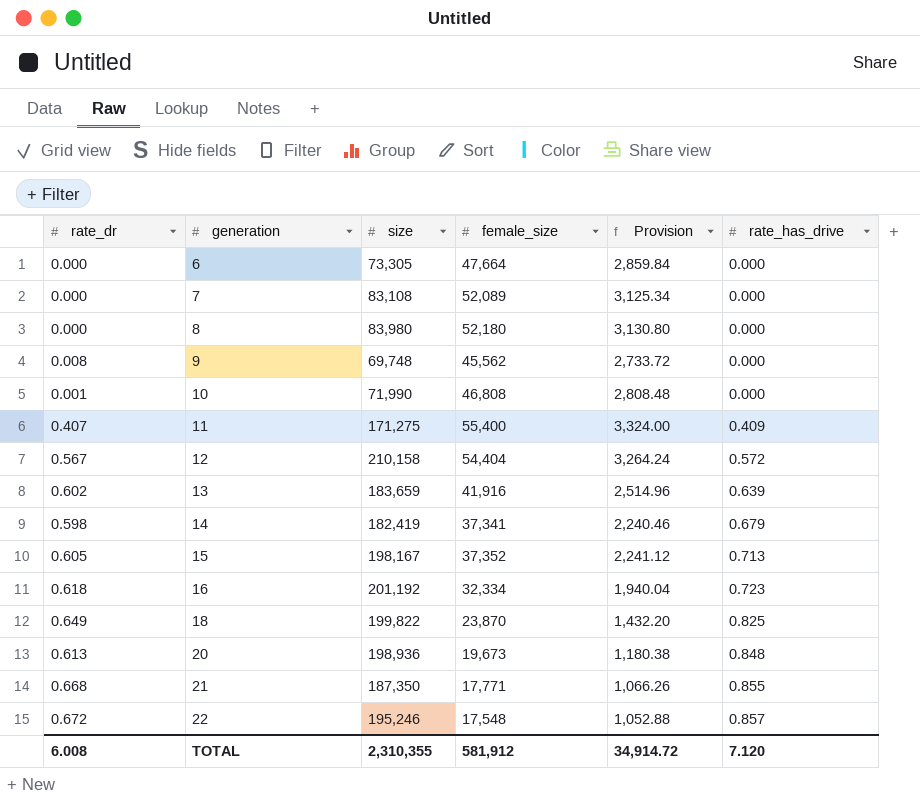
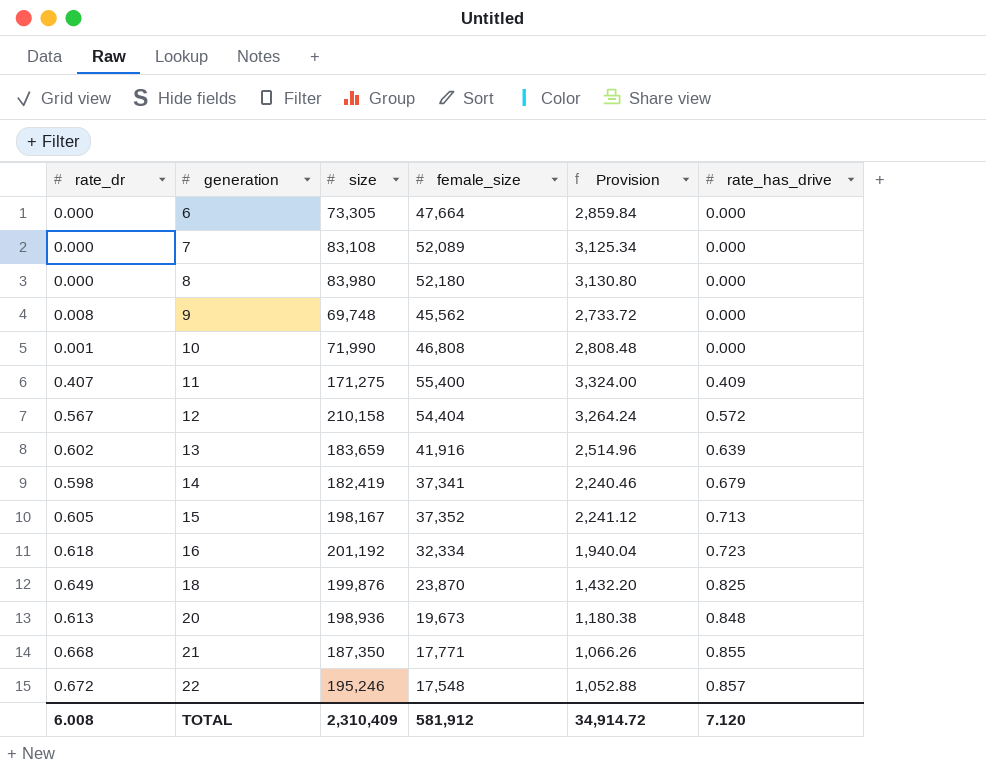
18 | size: 199,822 -> 199,876
TOTAL | size: 2,310,355 -> 2,310,409

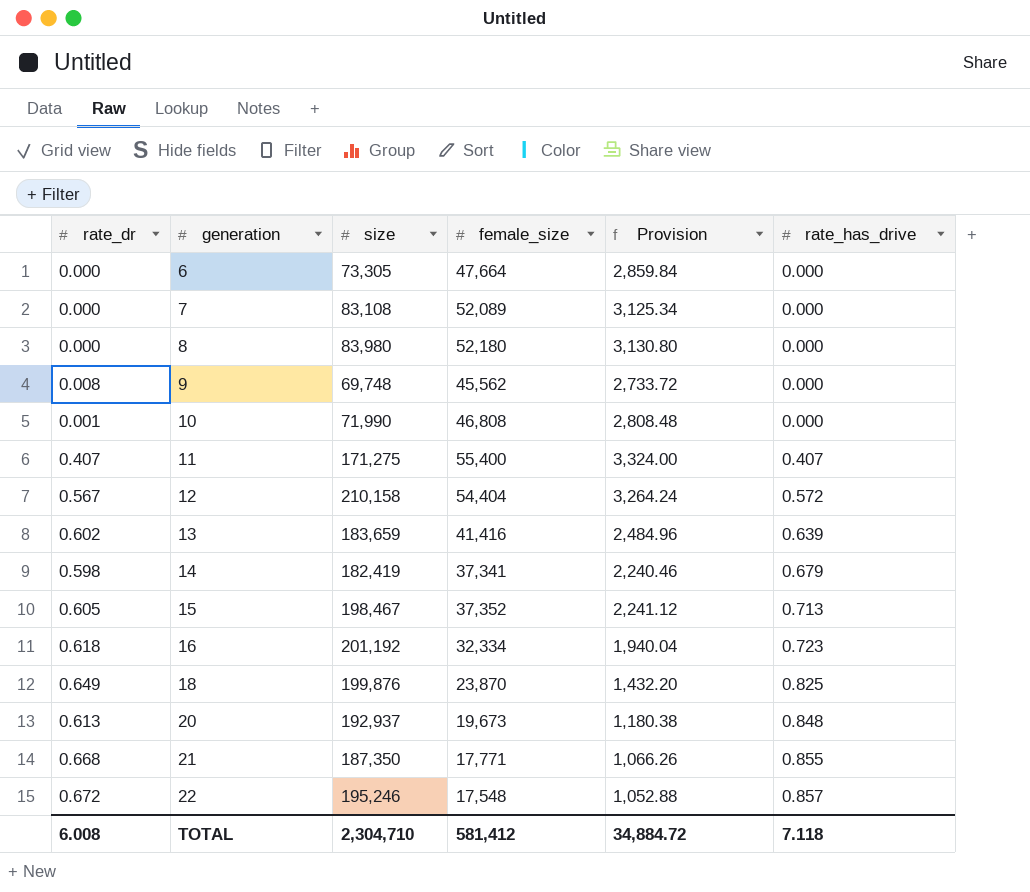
11 | rate_has_drive: 0.409 -> 0.407
13 | female_size: 41,916 -> 41,416
13 | Provision: 2,514.96 -> 2,484.96
15 | size: 198,167 -> 198,467
20 | size: 198,936 -> 192,937
TOTAL | size: 2,310,409 -> 2,304,710
TOTAL | female_size: 581,912 -> 581,412
TOTAL | Provision: 34,914.72 -> 34,884.72
TOTAL | rate_has_drive: 7.120 -> 7.118

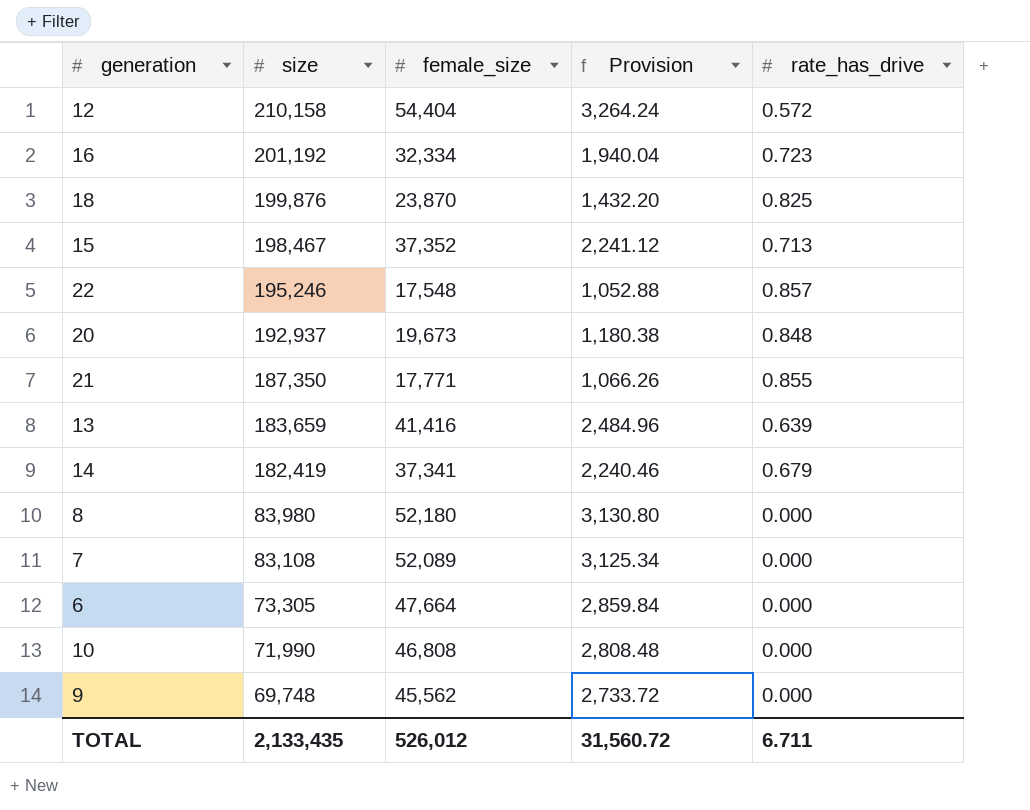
row order: generation ascending -> size descending
column rate_dr | position: 1 -> none
row 11: 0.407 | 171,275 | 55,400 | 3,324.00 | 0.407 -> none
TOTAL | size: 2,304,710 -> 2,133,435
TOTAL | female_size: 581,412 -> 526,012
TOTAL | Provision: 34,884.72 -> 31,560.72
TOTAL | rate_has_drive: 7.118 -> 6.711

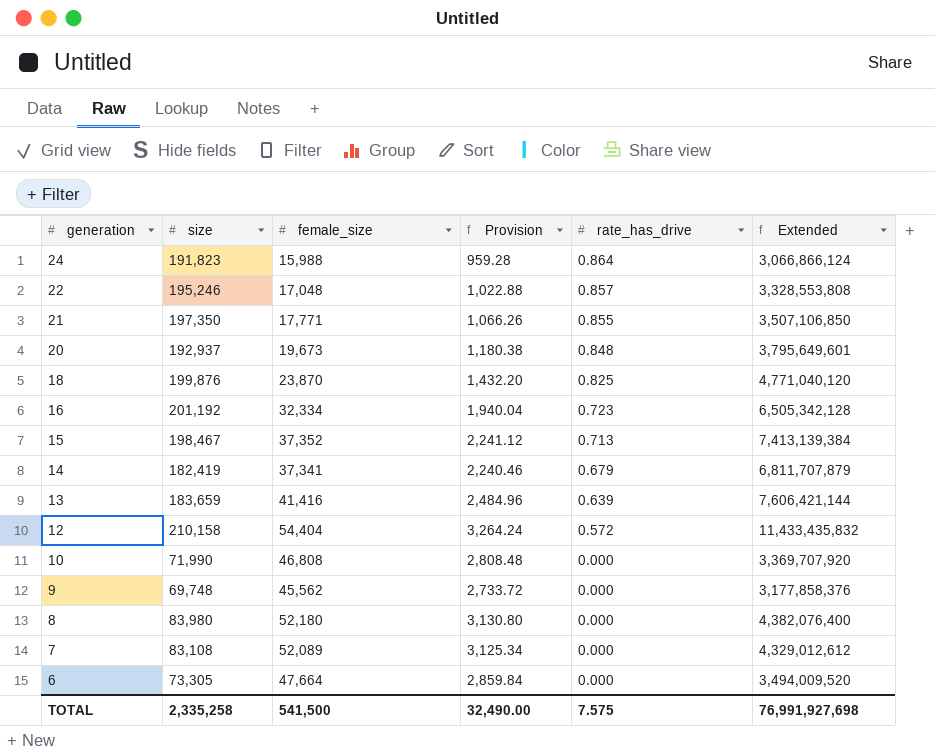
row order: size descending -> generation descending
column Extended | formula: none -> [size] * [female_size]
row 24: none -> 191,823 | 15,988 | 959.28 | 0.864 | 3,066,866,124
22 | female_size: 17,548 -> 17,048
22 | Provision: 1,052.88 -> 1,022.88
21 | size: 187,350 -> 197,350
TOTAL | size: 2,133,435 -> 2,335,258
TOTAL | female_size: 526,012 -> 541,500
TOTAL | Provision: 31,560.72 -> 32,490.00
TOTAL | rate_has_drive: 6.711 -> 7.575

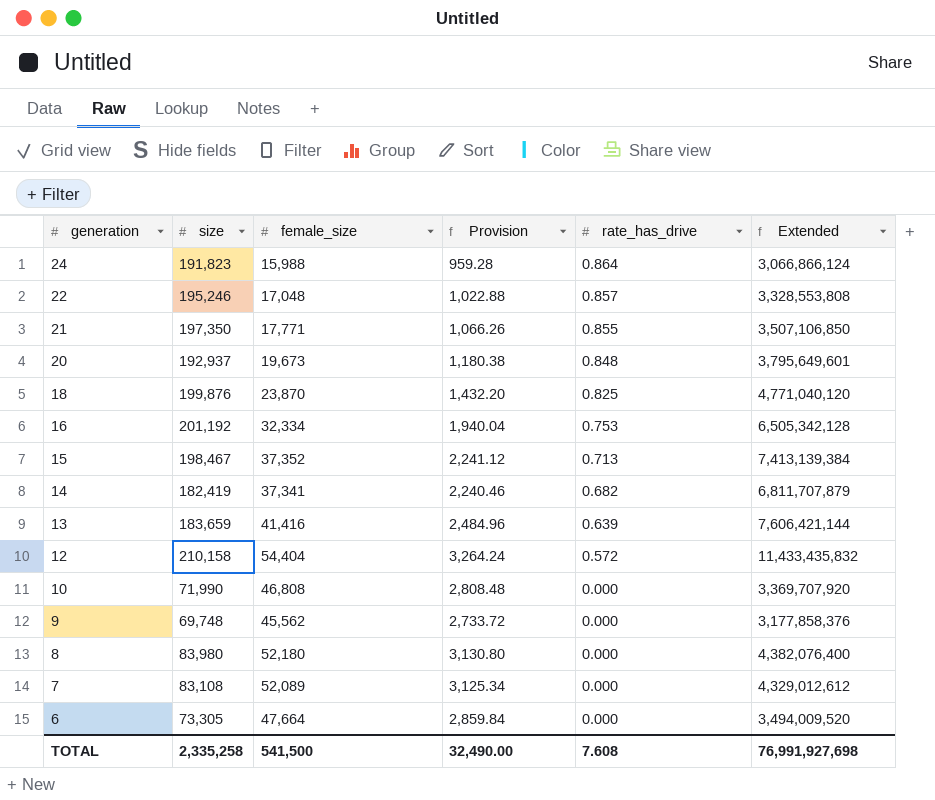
16 | rate_has_drive: 0.723 -> 0.753
14 | rate_has_drive: 0.679 -> 0.682
TOTAL | rate_has_drive: 7.575 -> 7.608

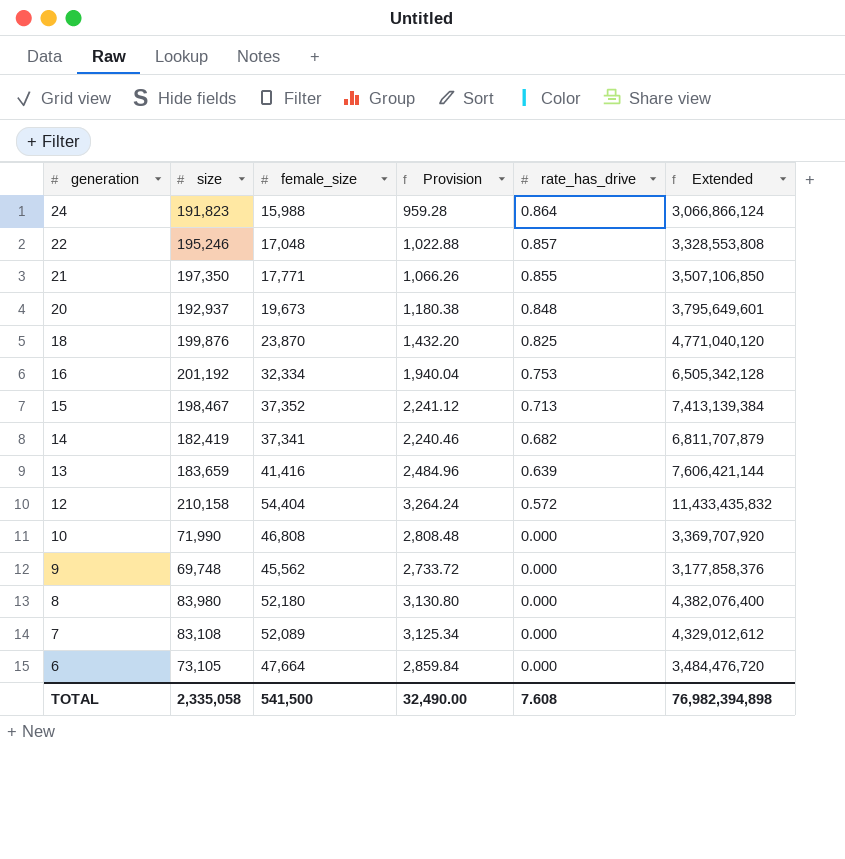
6 | size: 73,305 -> 73,105
6 | Extended: 3,494,009,520 -> 3,484,476,720
TOTAL | size: 2,335,258 -> 2,335,058
TOTAL | Extended: 76,991,927,698 -> 76,982,394,898

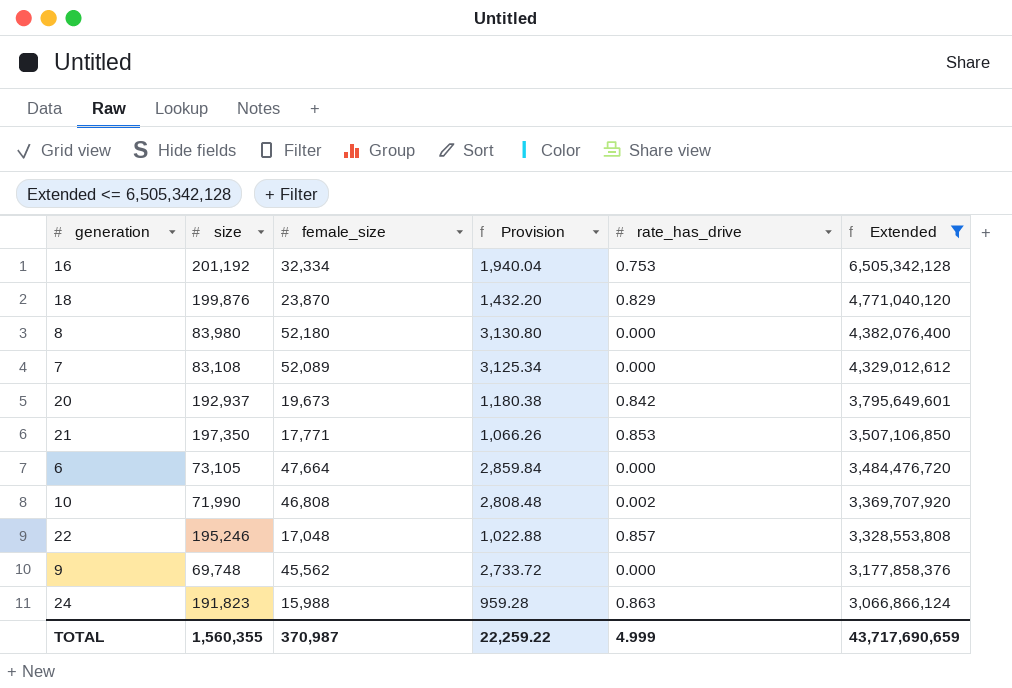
filter: none -> Extended <= 6,505,342,128
row order: generation descending -> Extended descending
18 | rate_has_drive: 0.825 -> 0.829
20 | rate_has_drive: 0.848 -> 0.842
21 | rate_has_drive: 0.855 -> 0.853
10 | rate_has_drive: 0.000 -> 0.002
24 | rate_has_drive: 0.864 -> 0.863
TOTAL | size: 2,335,058 -> 1,560,355
TOTAL | female_size: 541,500 -> 370,987
TOTAL | Provision: 32,490.00 -> 22,259.22
TOTAL | rate_has_drive: 7.608 -> 4.999
TOTAL | Extended: 76,982,394,898 -> 43,717,690,659

